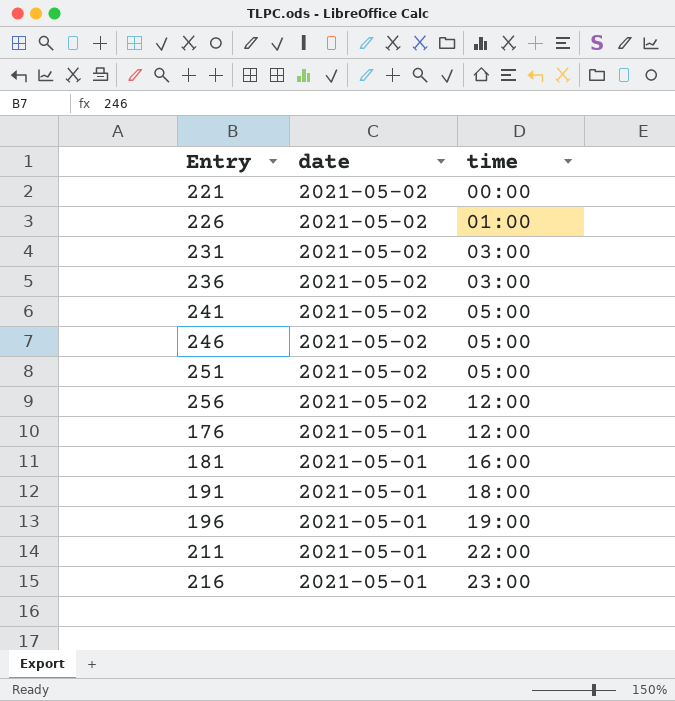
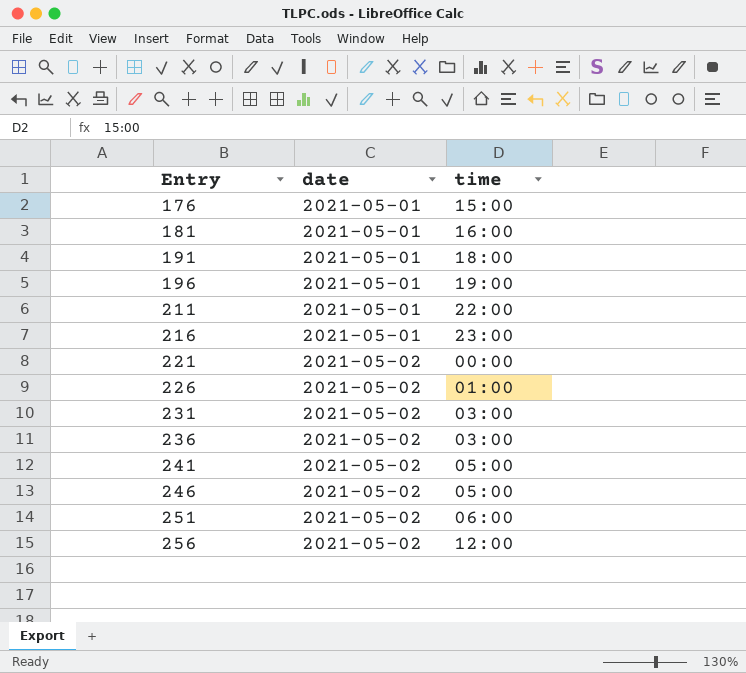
row order: date descending -> Entry ascending
176 | time: 12:00 -> 15:00
251 | time: 05:00 -> 06:00

